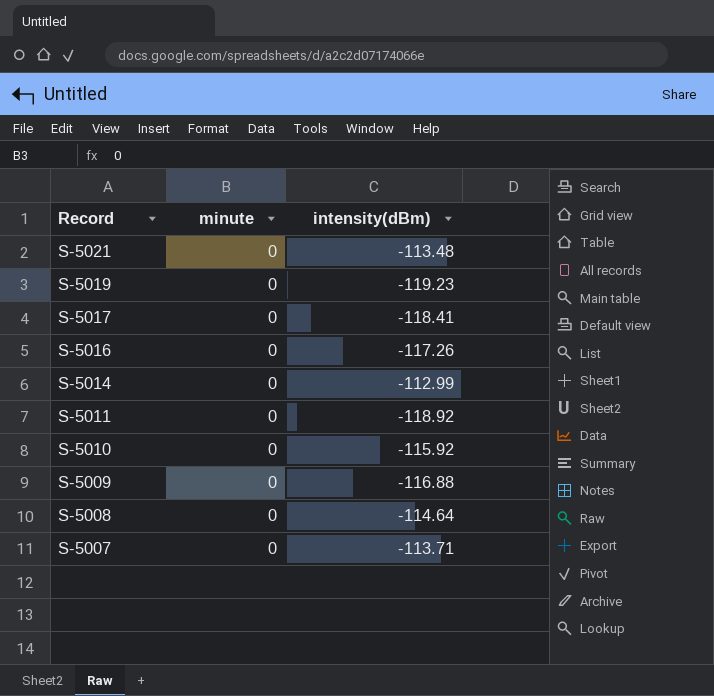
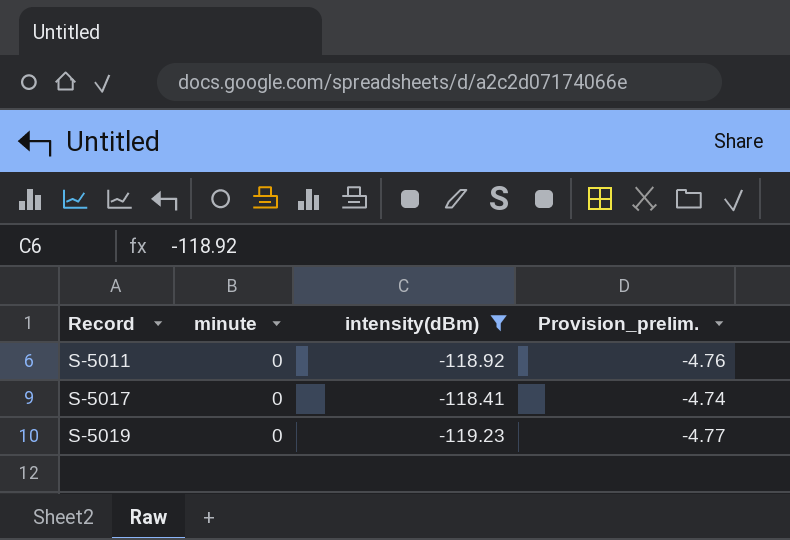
filter: none -> intensity(dBm) <= -118.41
row order: Record descending -> Record ascending
column Provision_prelim. | formula: none -> [intensity(dBm)] * 0.04

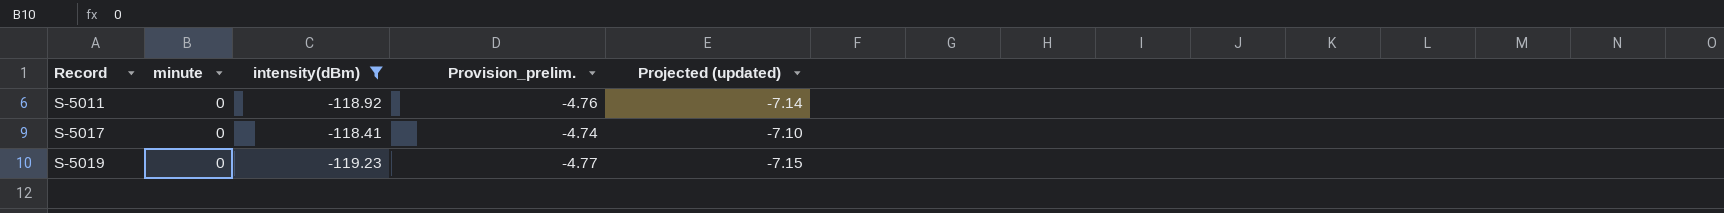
column Projected (updated) | formula: none -> [intensity(dBm)] * 0.06

